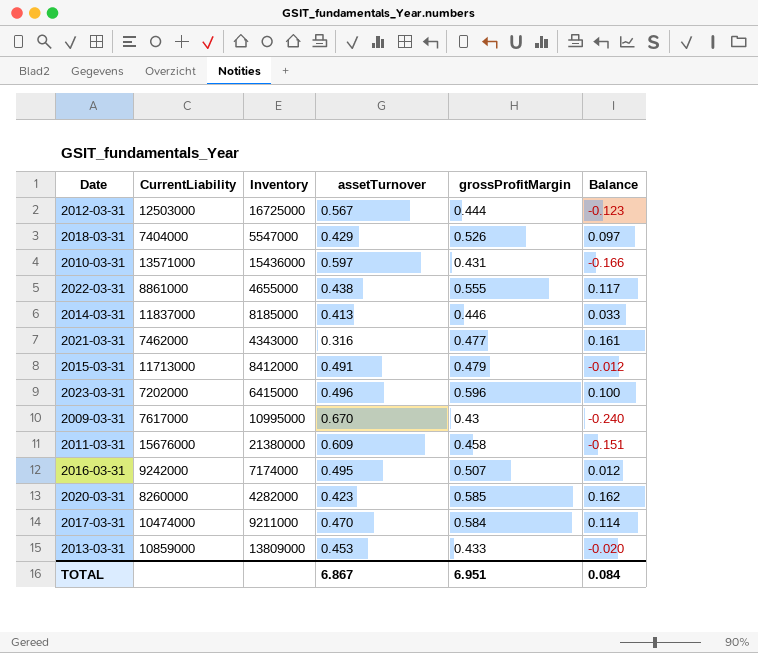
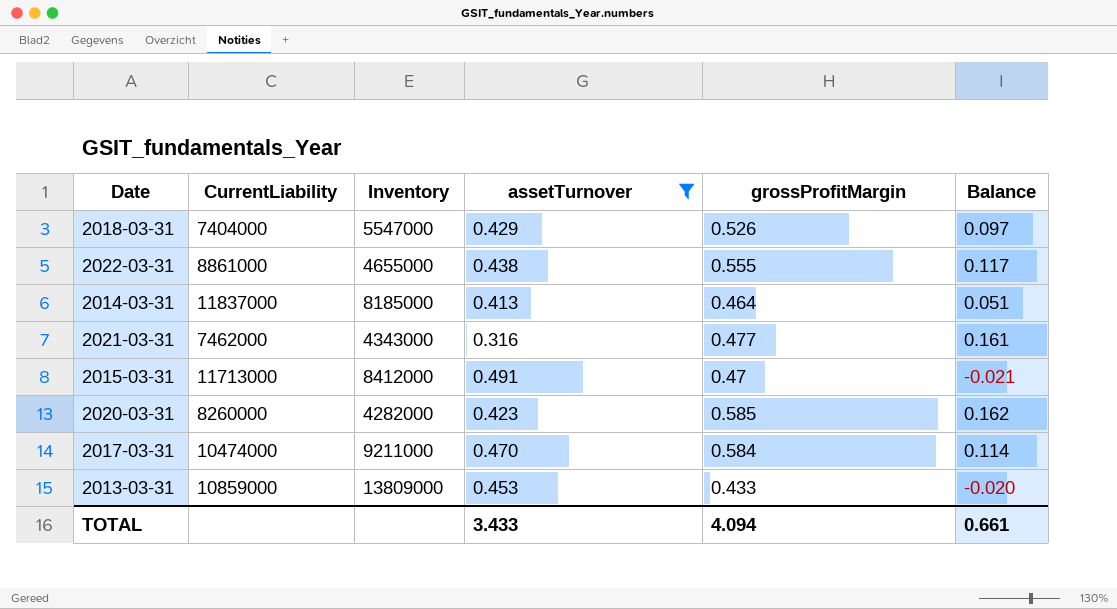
filter: none -> assetTurnover <= 0.491
2014-03-31 | grossProfitMargin: 0.446 -> 0.464
2014-03-31 | Balance: 0.033 -> 0.051
2015-03-31 | grossProfitMargin: 0.479 -> 0.47
2015-03-31 | Balance: -0.012 -> -0.021
TOTAL | assetTurnover: 6.867 -> 3.433
TOTAL | grossProfitMargin: 6.951 -> 4.094
TOTAL | Balance: 0.084 -> 0.661

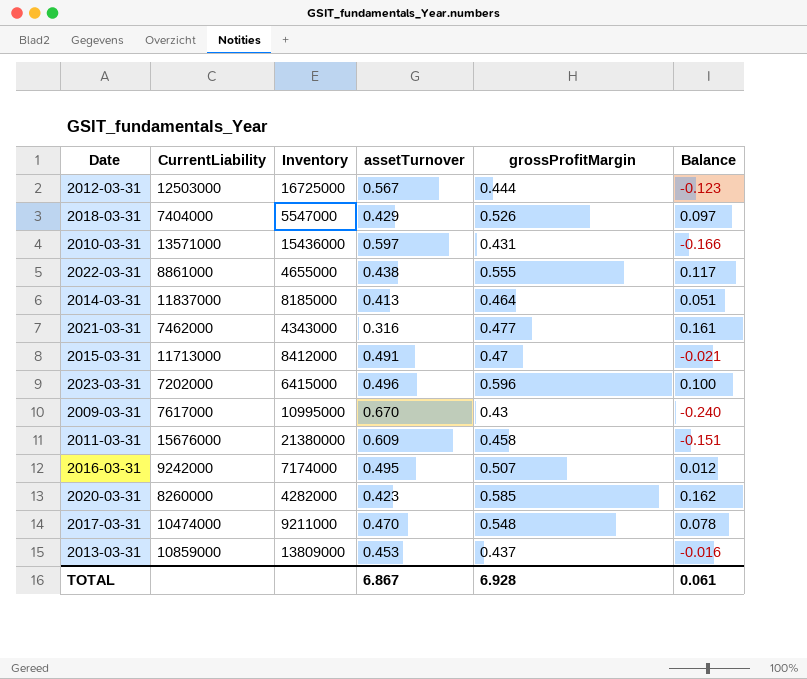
filter: assetTurnover <= 0.491 -> none
2017-03-31 | grossProfitMargin: 0.584 -> 0.548
2017-03-31 | Balance: 0.114 -> 0.078
2013-03-31 | grossProfitMargin: 0.433 -> 0.437
2013-03-31 | Balance: -0.020 -> -0.016
TOTAL | assetTurnover: 3.433 -> 6.867
TOTAL | grossProfitMargin: 4.094 -> 6.928
TOTAL | Balance: 0.661 -> 0.061

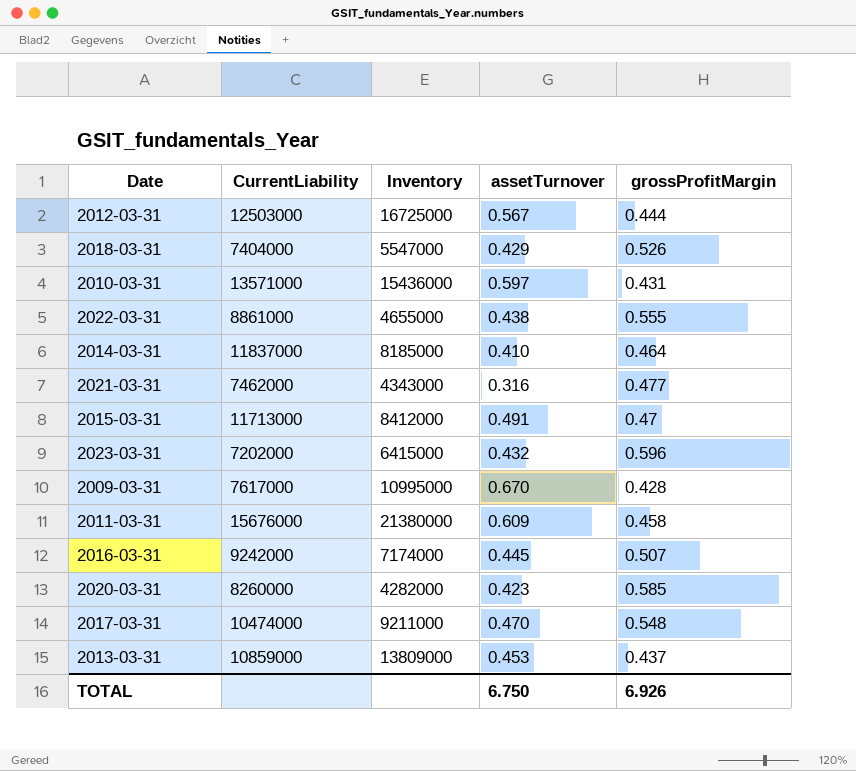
column Balance | formula: [grossProfitMargin] - [assetTurnover] -> none
2014-03-31 | assetTurnover: 0.413 -> 0.410
2023-03-31 | assetTurnover: 0.496 -> 0.432
2009-03-31 | grossProfitMargin: 0.43 -> 0.428
2016-03-31 | assetTurnover: 0.495 -> 0.445
TOTAL | assetTurnover: 6.867 -> 6.750
TOTAL | grossProfitMargin: 6.928 -> 6.926

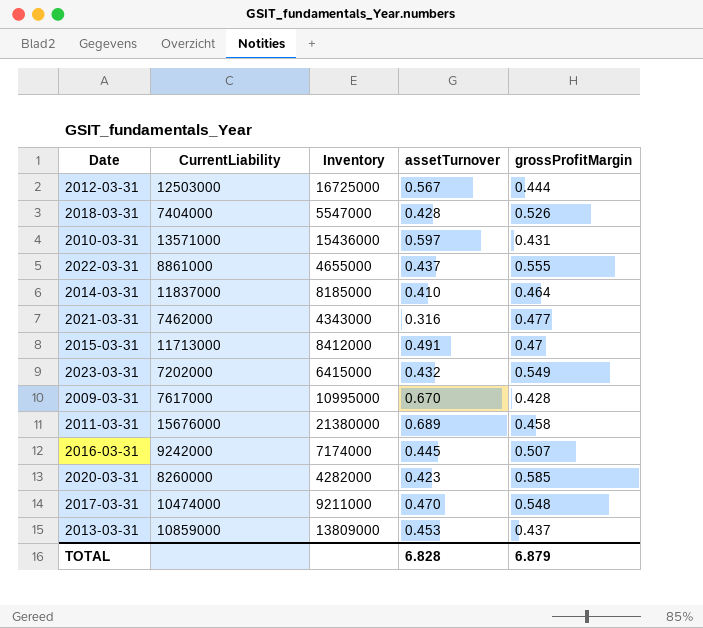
2018-03-31 | assetTurnover: 0.429 -> 0.428
2022-03-31 | assetTurnover: 0.438 -> 0.437
2023-03-31 | grossProfitMargin: 0.596 -> 0.549
2011-03-31 | assetTurnover: 0.609 -> 0.689
TOTAL | assetTurnover: 6.750 -> 6.828
TOTAL | grossProfitMargin: 6.926 -> 6.879

